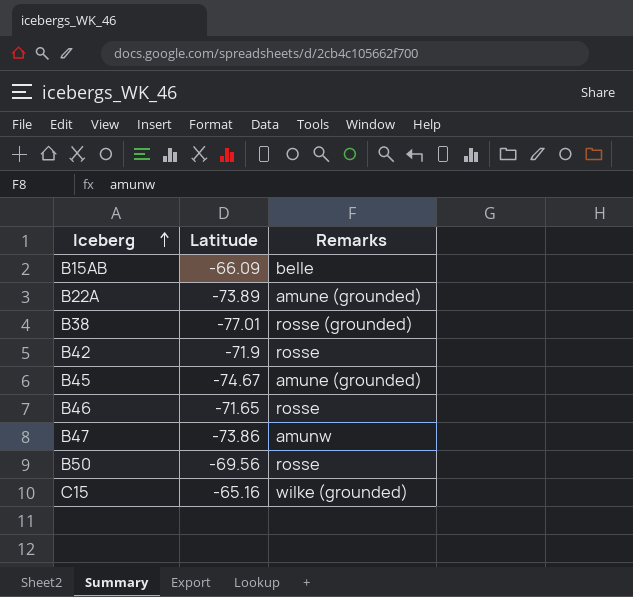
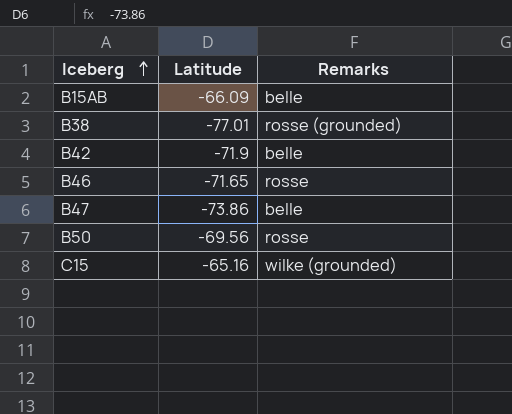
row B22A: -73.89 | amune (grounded) -> none
row B45: -74.67 | amune (grounded) -> none
B42 | Remarks: rosse -> belle
B47 | Remarks: amunw -> belle

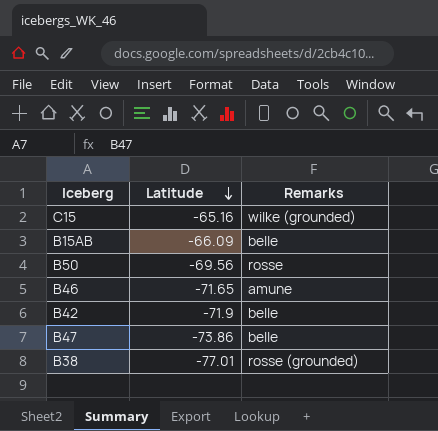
row order: Iceberg ascending -> Latitude descending
B46 | Remarks: rosse -> amune

